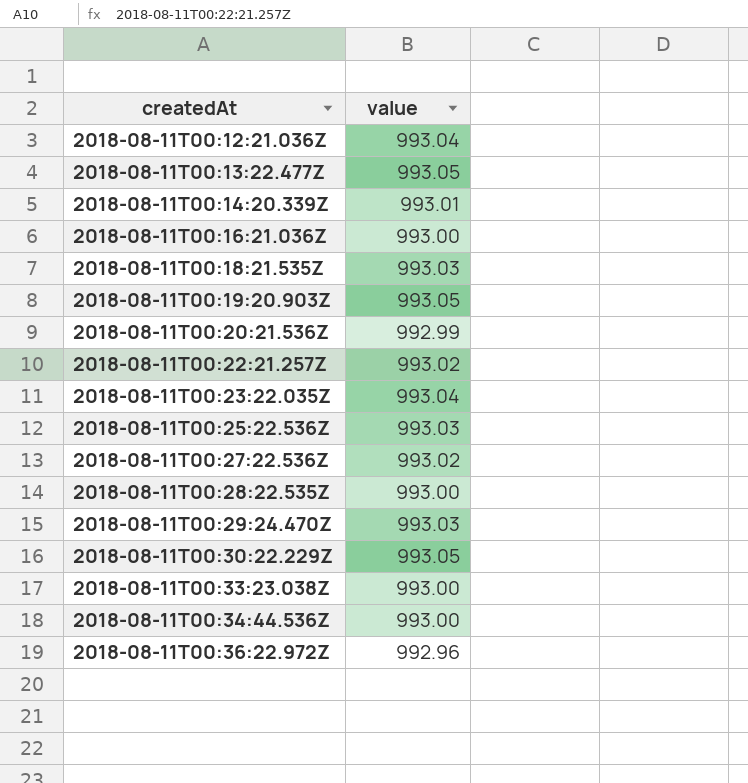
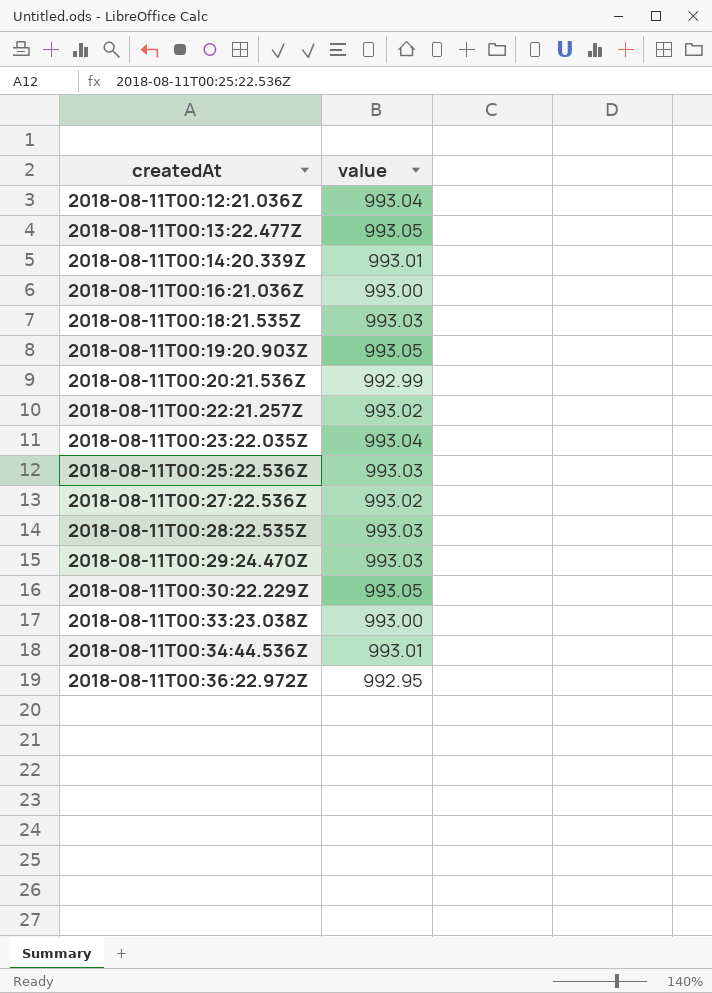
2018-08-11T00:28:22.535Z | value: 993.00 -> 993.03
2018-08-11T00:34:44.536Z | value: 993.00 -> 993.01
2018-08-11T00:36:22.972Z | value: 992.96 -> 992.95

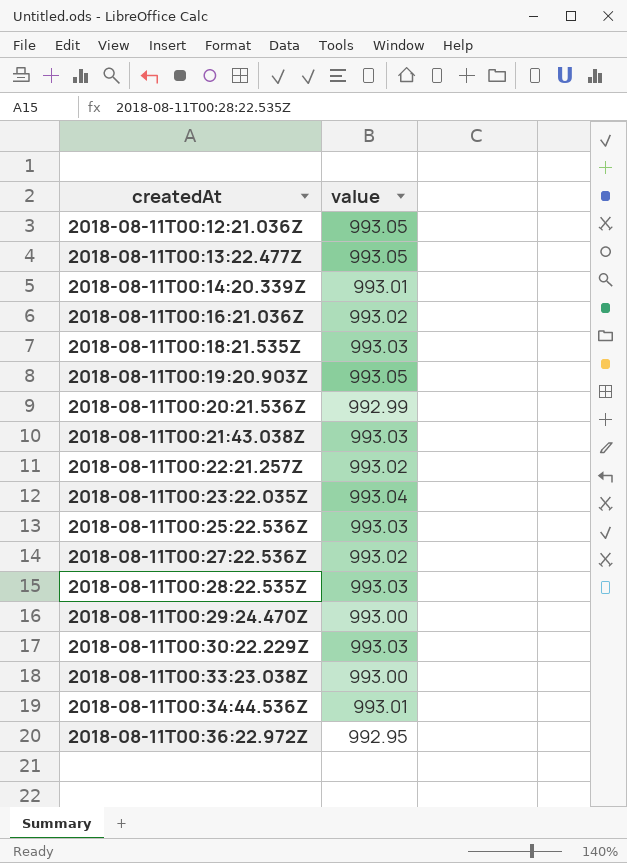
2018-08-11T00:12:21.036Z | value: 993.04 -> 993.05
2018-08-11T00:16:21.036Z | value: 993.00 -> 993.02
row 2018-08-11T00:21:43.038Z: none -> 993.03
2018-08-11T00:29:24.470Z | value: 993.03 -> 993.00
2018-08-11T00:30:22.229Z | value: 993.05 -> 993.03

